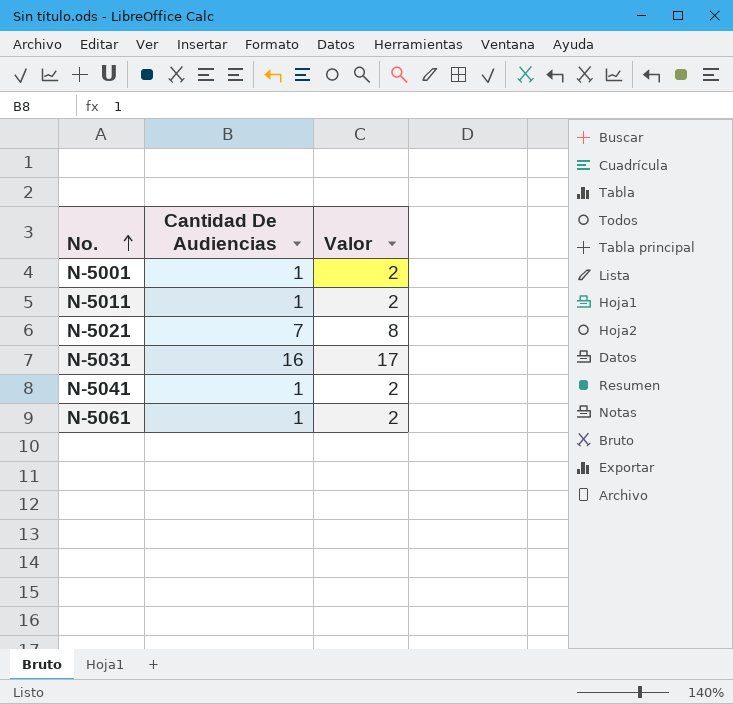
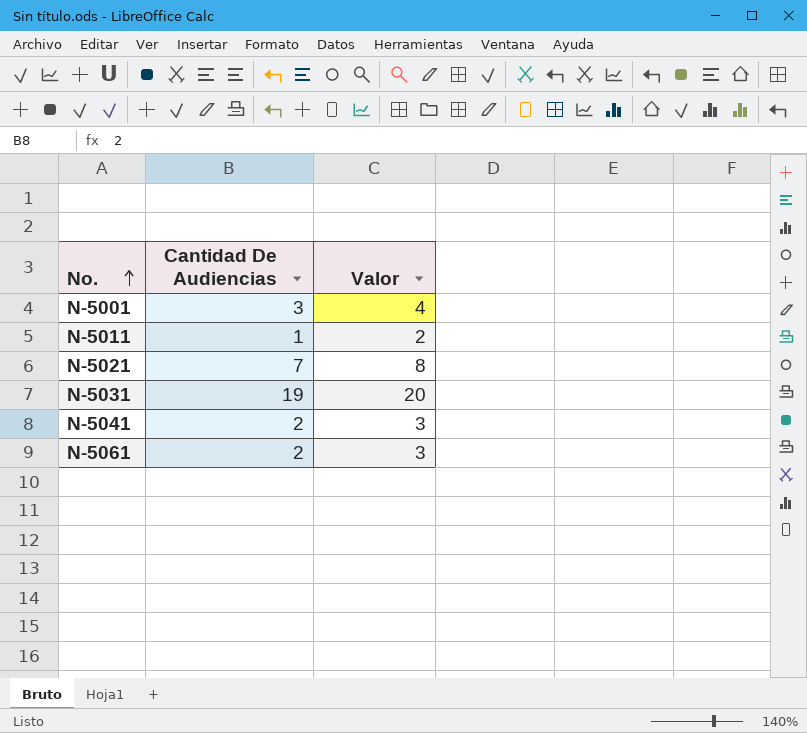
N-5001 | Cantidad De Audiencias: 1 -> 3
N-5001 | Valor: 2 -> 4
N-5031 | Cantidad De Audiencias: 16 -> 19
N-5031 | Valor: 17 -> 20
N-5041 | Cantidad De Audiencias: 1 -> 2
N-5041 | Valor: 2 -> 3
N-5061 | Cantidad De Audiencias: 1 -> 2
N-5061 | Valor: 2 -> 3

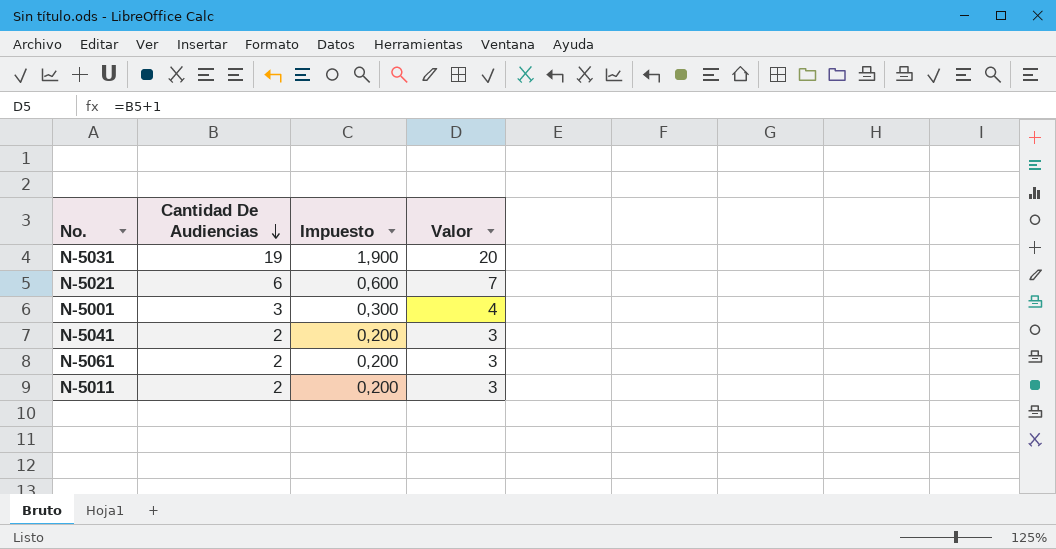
row order: No. ascending -> Cantidad De Audiencias descending
column Impuesto | formula: none -> [Cantidad De Audiencias] * 0,1
N-5021 | Cantidad De Audiencias: 7 -> 6
N-5021 | Valor: 8 -> 7
N-5011 | Cantidad De Audiencias: 1 -> 2
N-5011 | Valor: 2 -> 3

